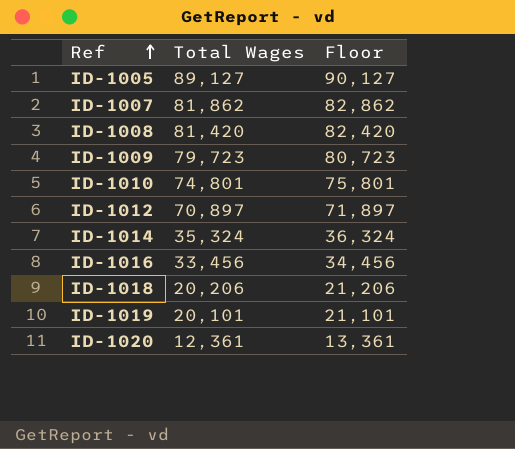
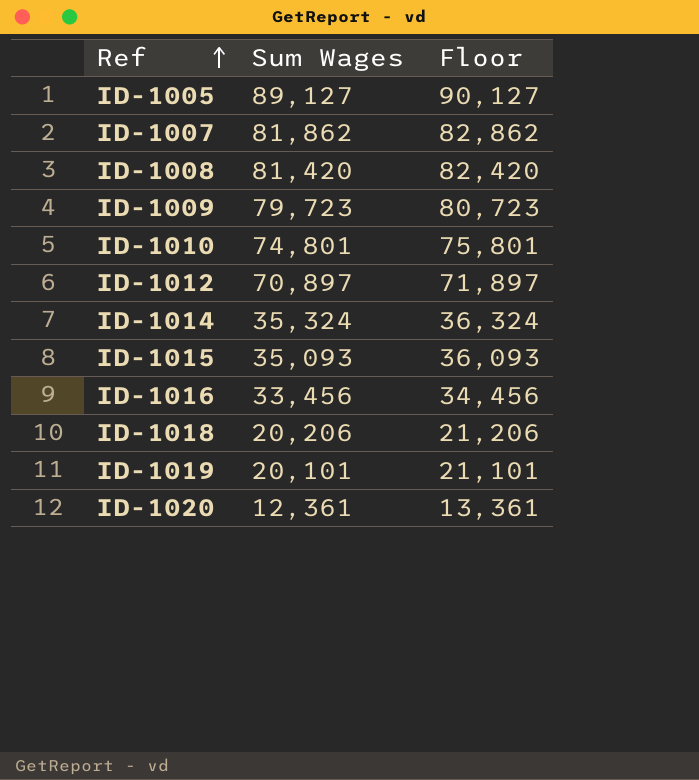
column name: Total Wages -> Sum Wages
row ID-1015: none -> 35,093 | 36,093

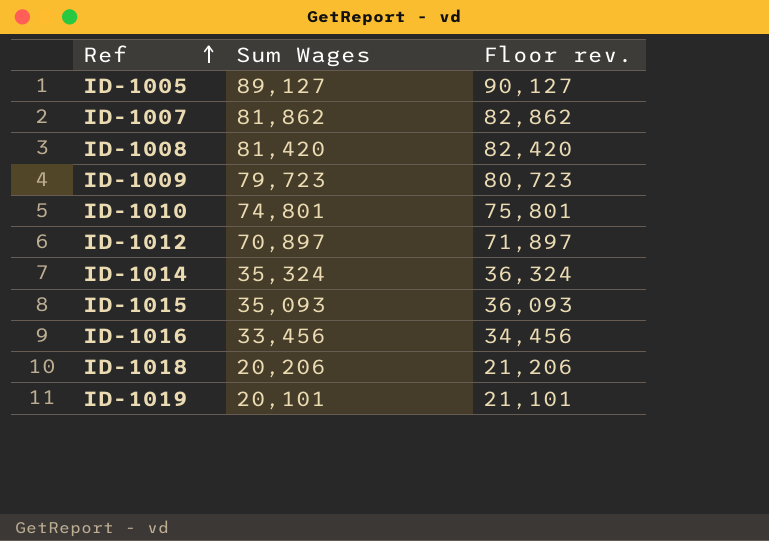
column name: Floor -> Floor rev.
row ID-1020: 12,361 | 13,361 -> none

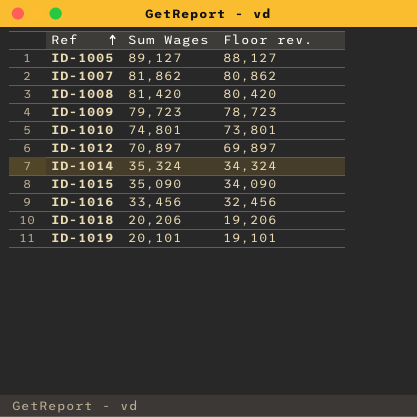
column Floor rev. | formula: [Sum Wages] + 1000 -> [Sum Wages] - 1000
ID-1015 | Sum Wages: 35,093 -> 35,090

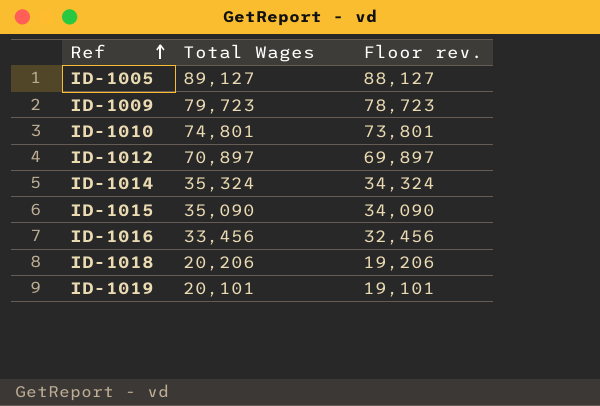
column name: Sum Wages -> Total Wages
row ID-1007: 81,862 | 80,862 -> none
row ID-1008: 81,420 | 80,420 -> none

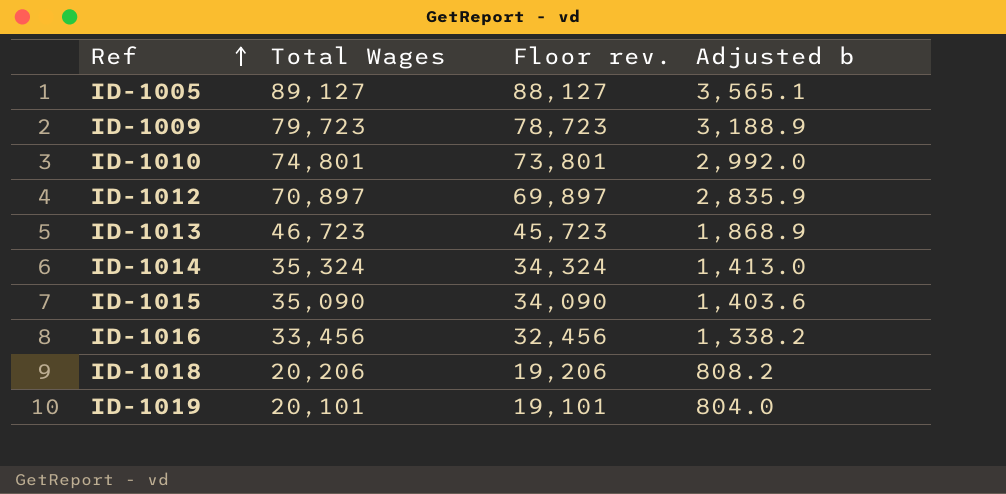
column Adjusted b | formula: none -> [Total Wages] * 0.04
row ID-1013: none -> 46,723 | 45,723 | 1,868.9

